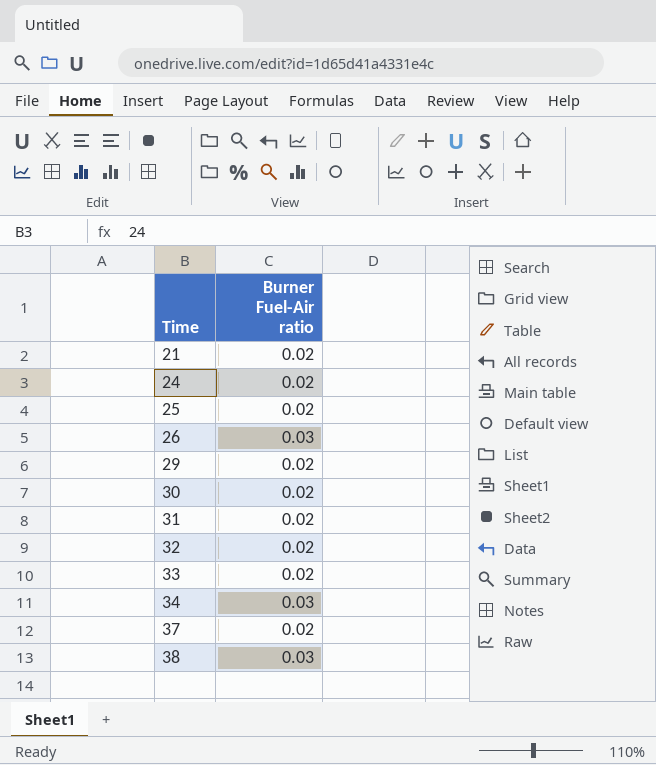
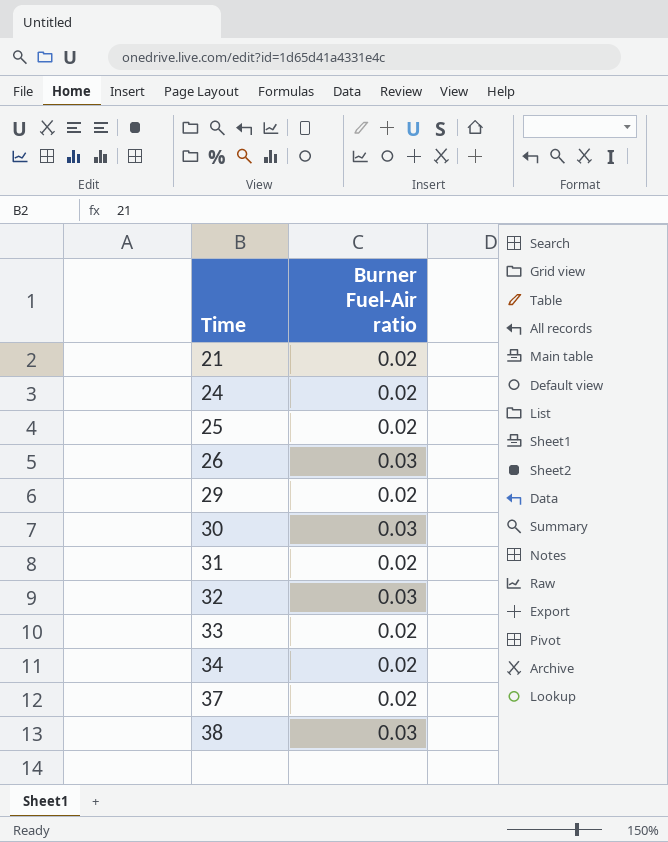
30 | Burner Fuel-Air ratio: 0.02 -> 0.03
32 | Burner Fuel-Air ratio: 0.02 -> 0.03
34 | Burner Fuel-Air ratio: 0.03 -> 0.02

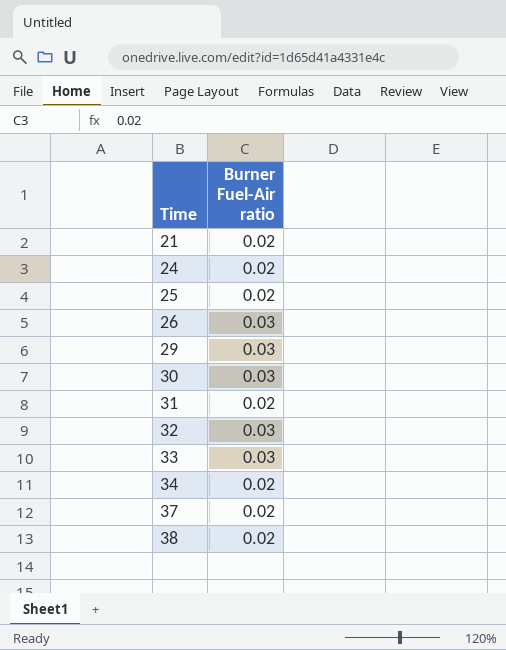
29 | Burner Fuel-Air ratio: 0.02 -> 0.03
33 | Burner Fuel-Air ratio: 0.02 -> 0.03
38 | Burner Fuel-Air ratio: 0.03 -> 0.02

